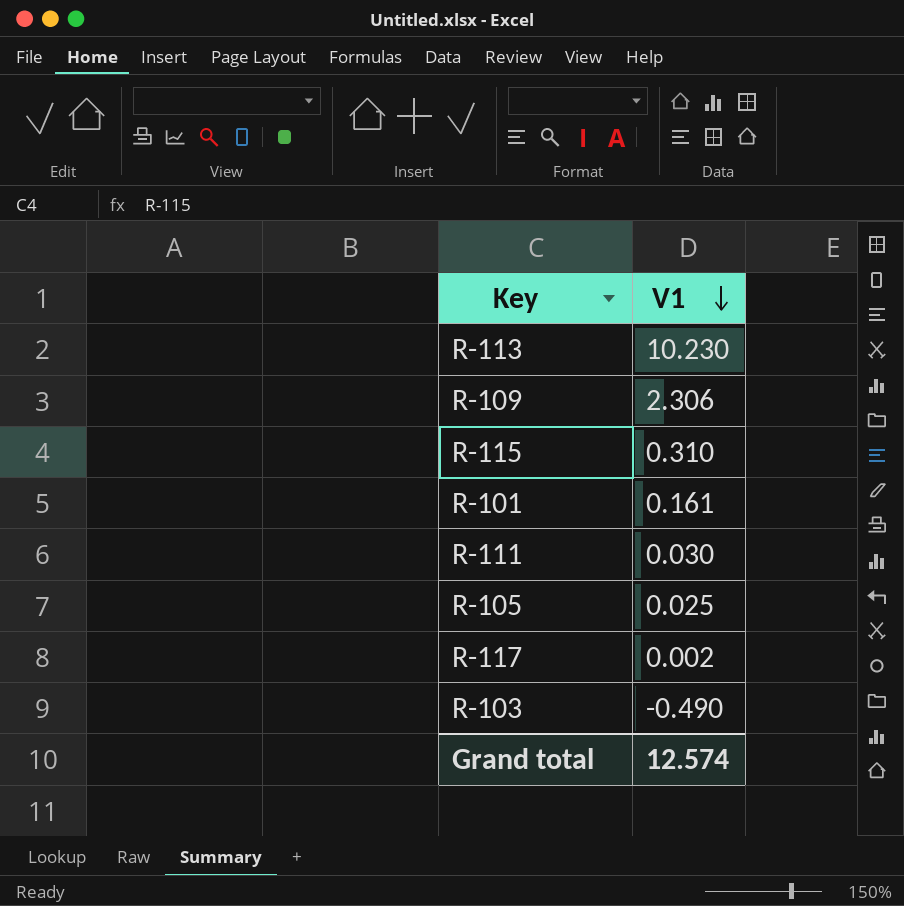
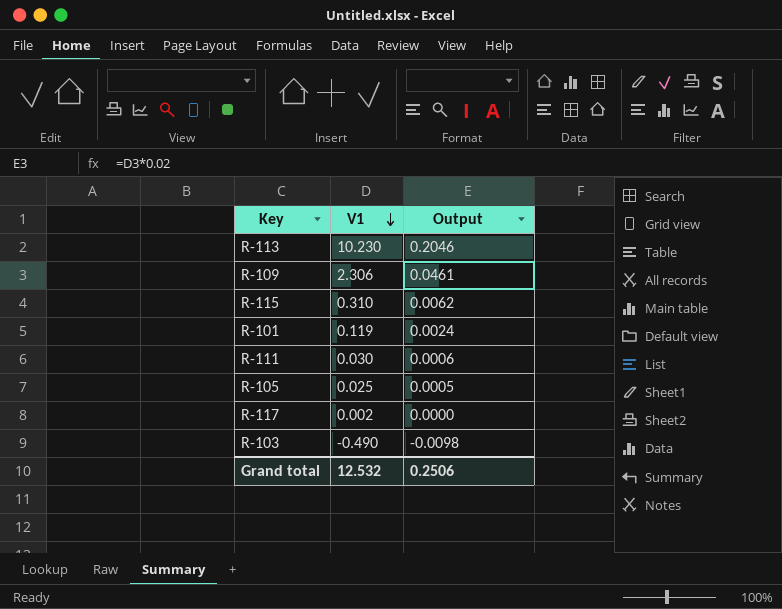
column Output | formula: none -> [V1] * 0.02
R-101 | V1: 0.161 -> 0.119
Grand total | V1: 12.574 -> 12.532

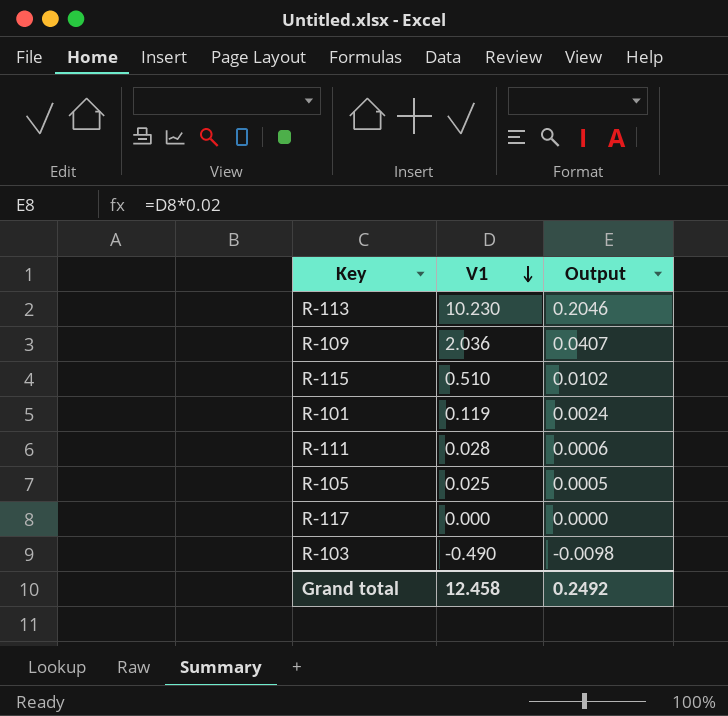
R-109 | V1: 2.306 -> 2.036
R-109 | Output: 0.0461 -> 0.0407
R-115 | V1: 0.310 -> 0.510
R-115 | Output: 0.0062 -> 0.0102
R-111 | V1: 0.030 -> 0.028
R-117 | V1: 0.002 -> 0.000
Grand total | V1: 12.532 -> 12.458
Grand total | Output: 0.2506 -> 0.2492

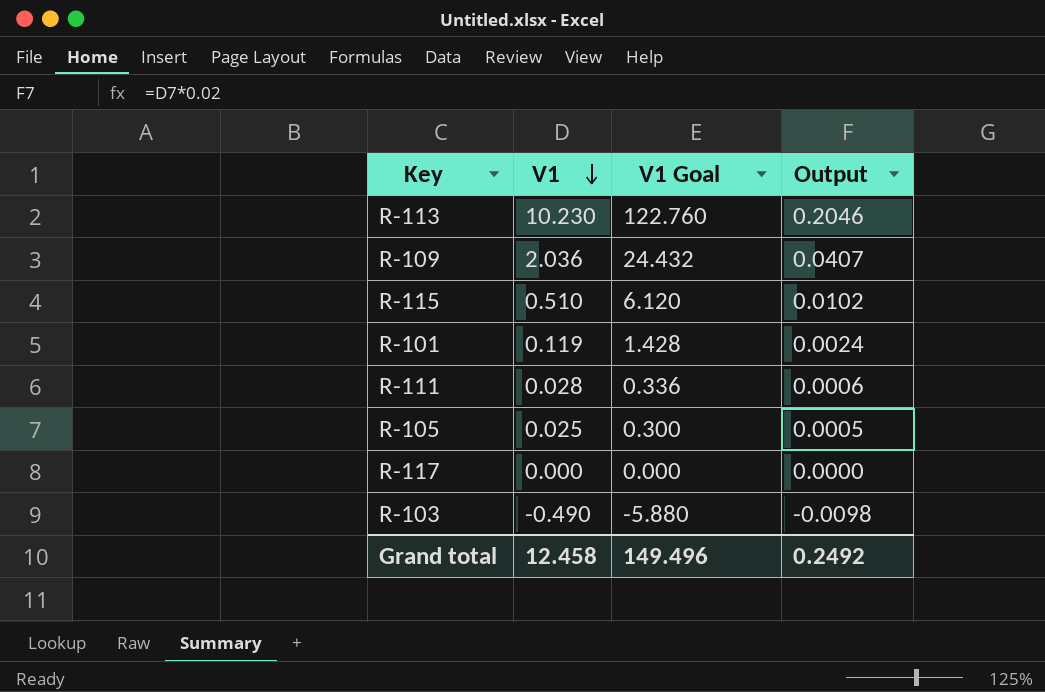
column V1 Goal | formula: none -> [V1] * 12

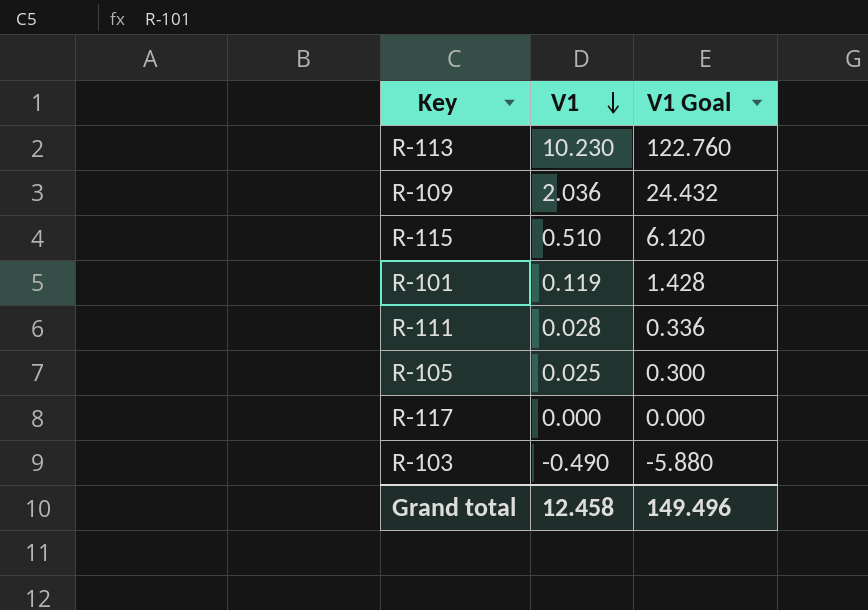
column Output | formula: [V1] * 0.02 -> none

